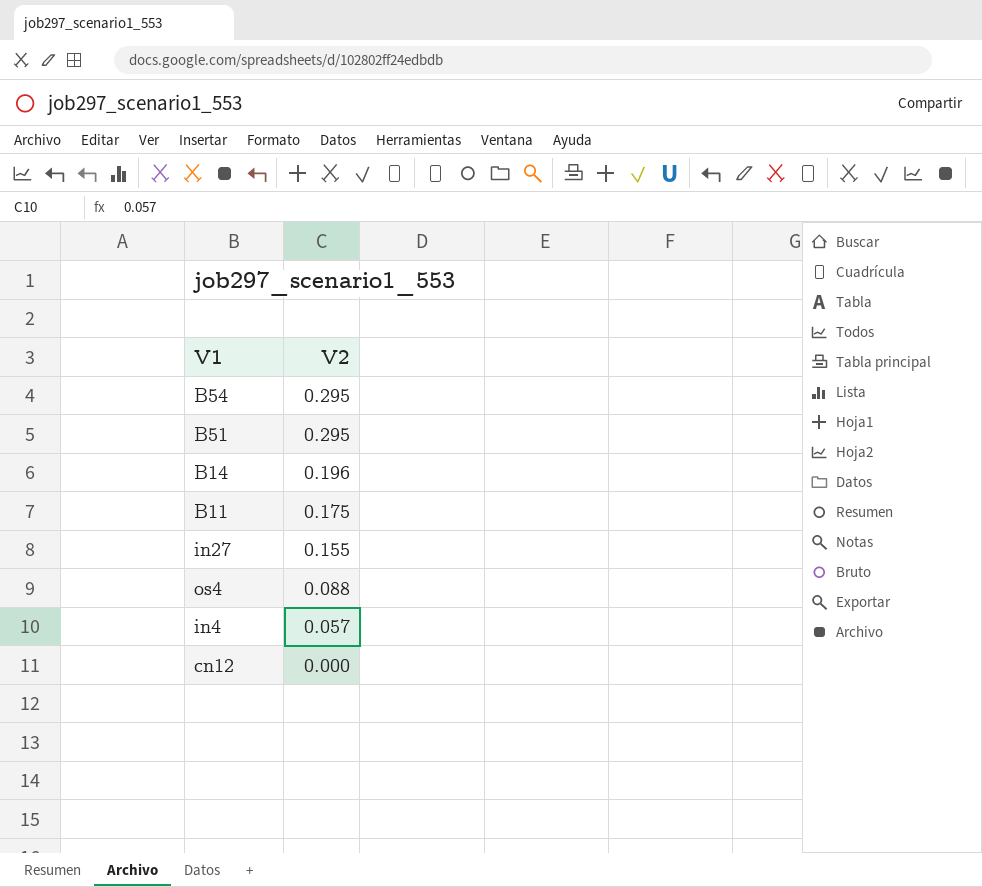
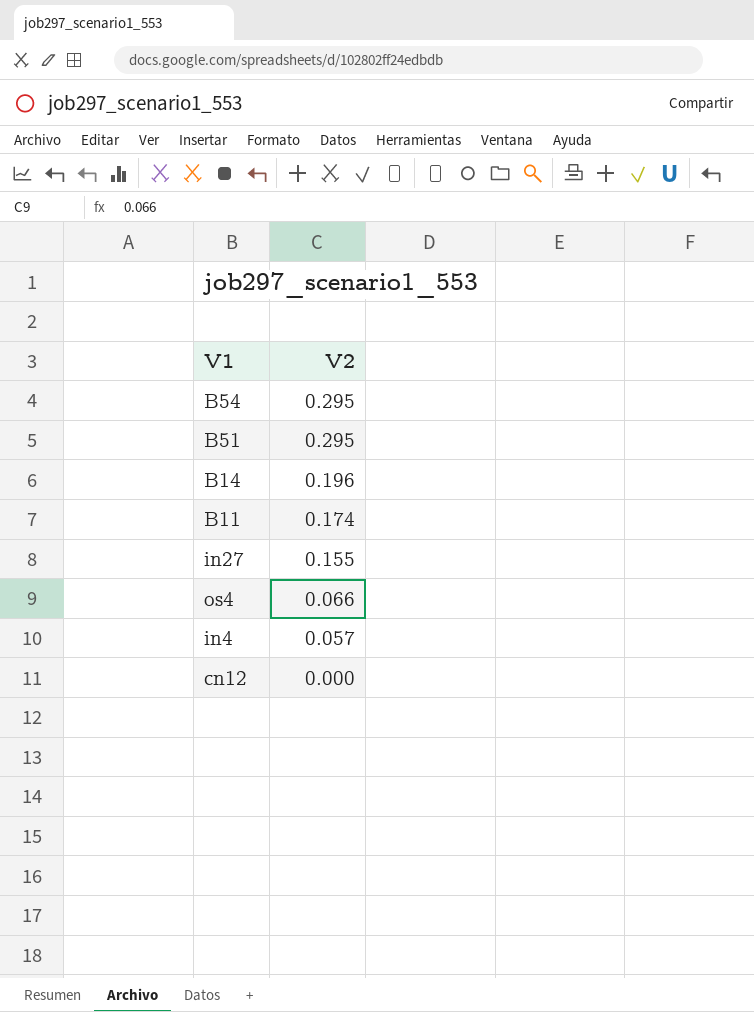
B11 | V2: 0.175 -> 0.174
os4 | V2: 0.088 -> 0.066

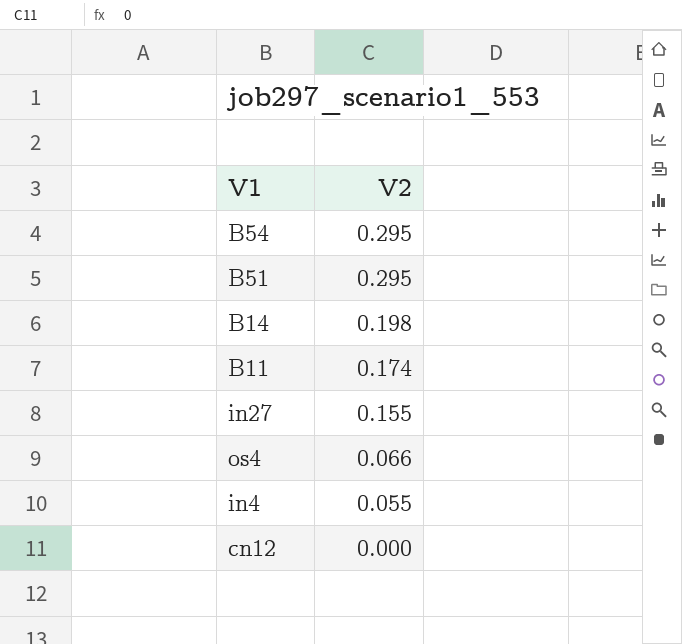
B14 | V2: 0.196 -> 0.198
in4 | V2: 0.057 -> 0.055

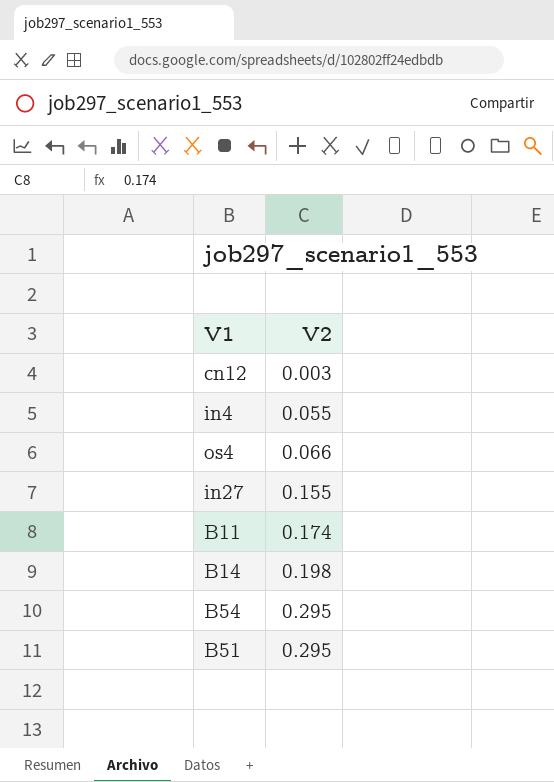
row order: V2 descending -> V2 ascending
cn12 | V2: 0.000 -> 0.003

